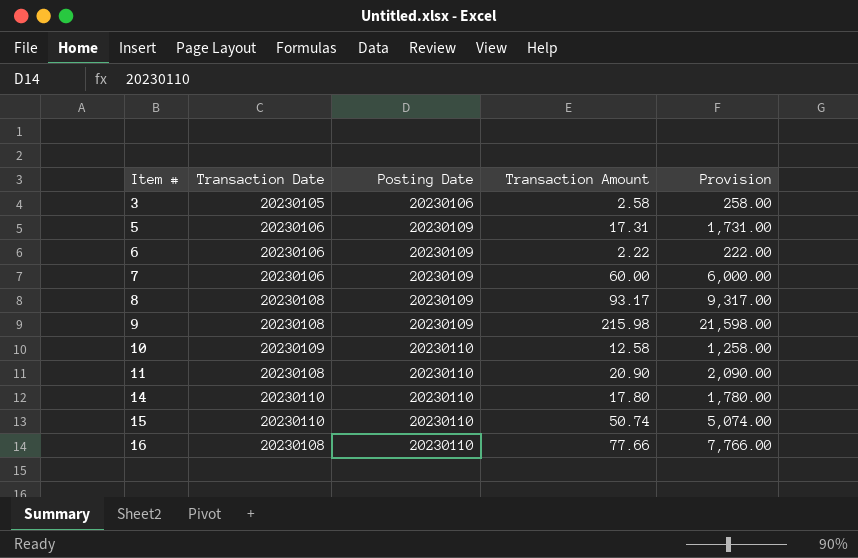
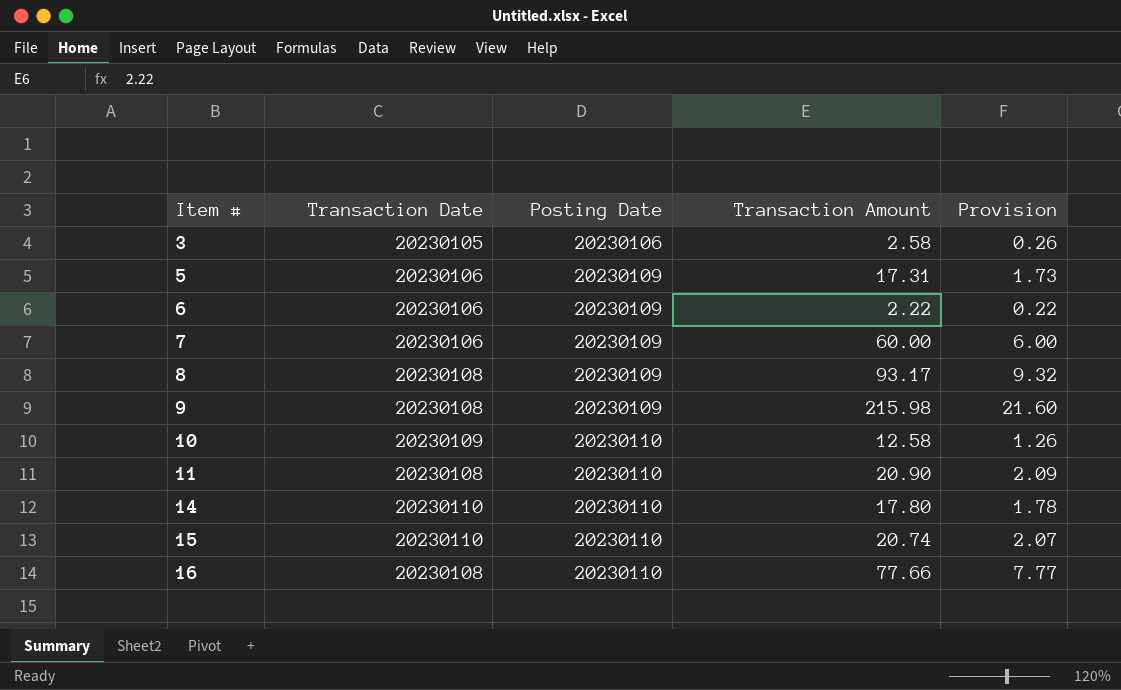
column Provision | formula: [Transaction Amount] * 100 -> [Transaction Amount] * 0.1
15 | Transaction Amount: 50.74 -> 20.74

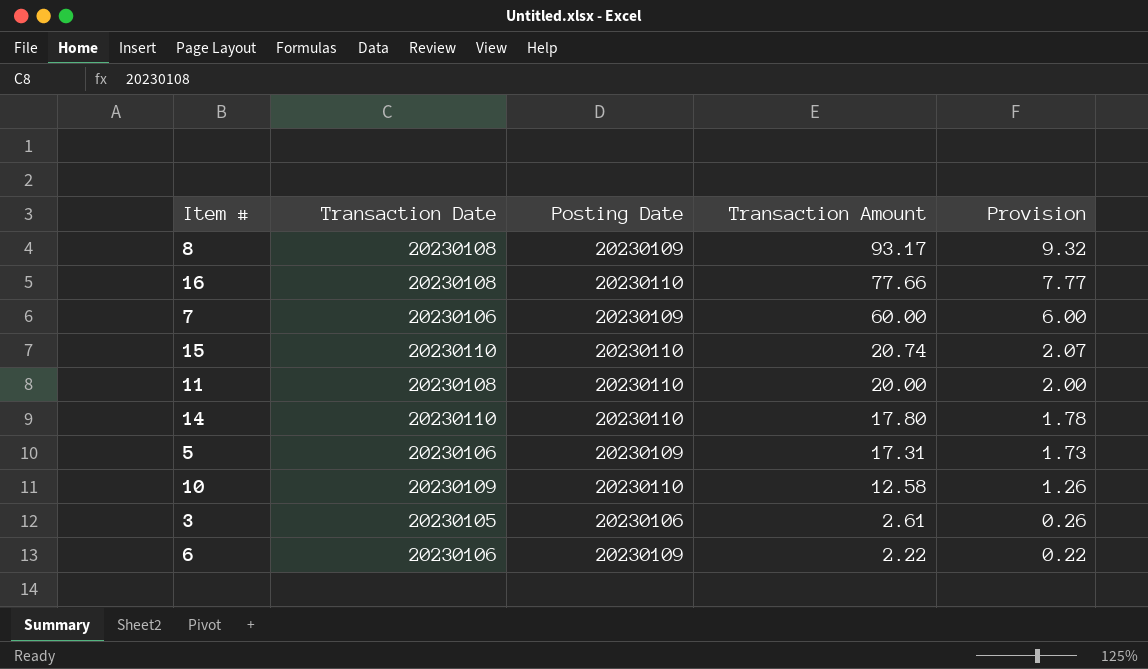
row order: Item # ascending -> Transaction Amount descending
row 9: 20230108 | 20230109 | 215.98 | 21.60 -> none
11 | Transaction Amount: 20.90 -> 20.00
11 | Provision: 2.09 -> 2.00
3 | Transaction Amount: 2.58 -> 2.61

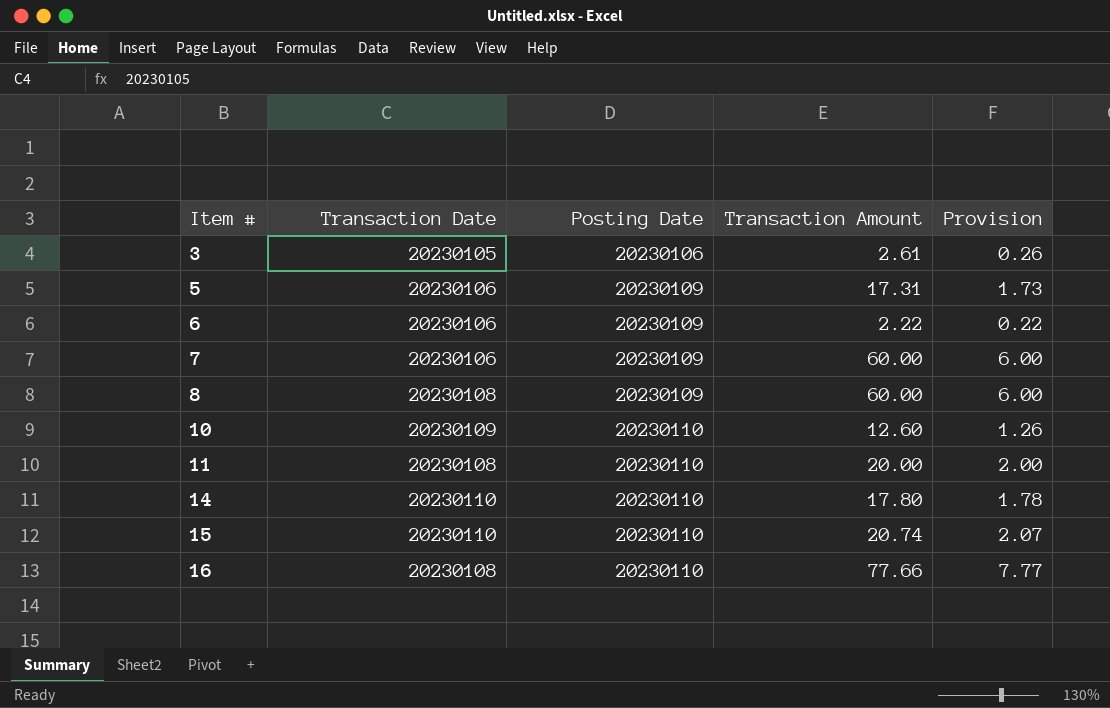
row order: Transaction Amount descending -> Item # ascending
8 | Transaction Amount: 93.17 -> 60.00
8 | Provision: 9.32 -> 6.00
10 | Transaction Amount: 12.58 -> 12.60

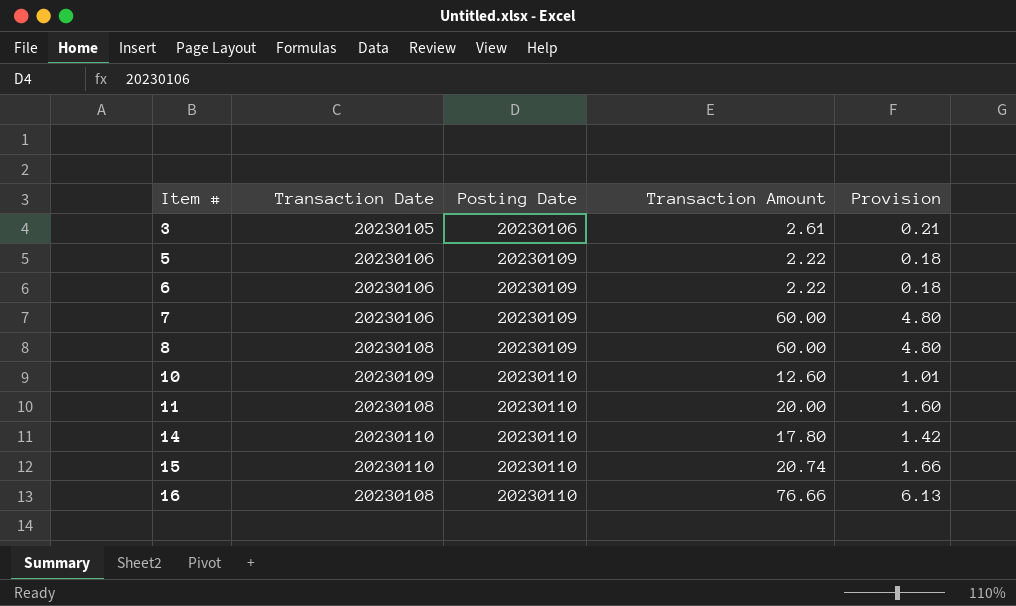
column Provision | formula: [Transaction Amount] * 0.1 -> [Transaction Amount] * 0.08
5 | Transaction Amount: 17.31 -> 2.22
16 | Transaction Amount: 77.66 -> 76.66

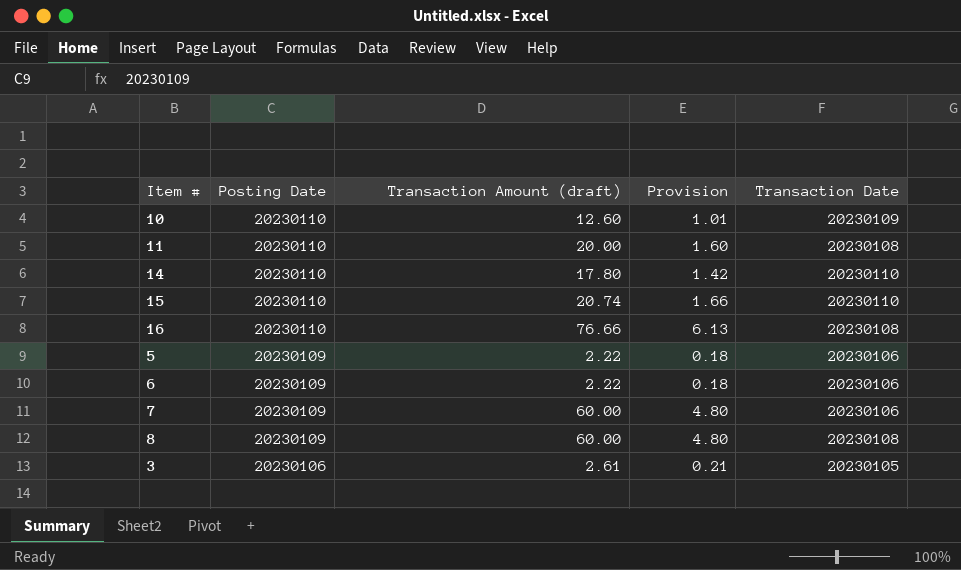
row order: Item # ascending -> Posting Date descending
column name: Transaction Amount -> Transaction Amount (draft)
column Transaction Date | position: 2 -> 5

